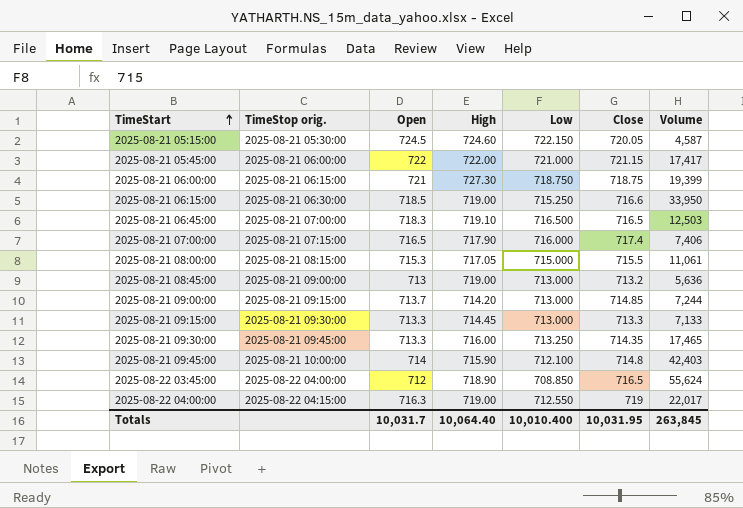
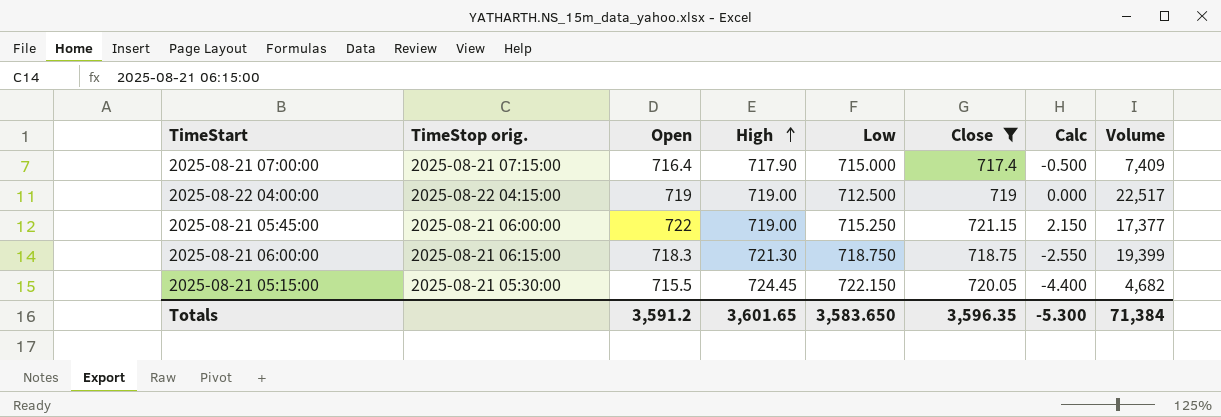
filter: none -> Close >= 717.4
row order: TimeStart ascending -> High ascending
column Calc | formula: none -> [Close] - [High]
2025-08-21 07:00:00 | Open: 716.5 -> 716.4
2025-08-21 07:00:00 | Low: 716.000 -> 715.000
2025-08-21 07:00:00 | Volume: 7,406 -> 7,409
2025-08-22 04:00:00 | Open: 716.3 -> 719
2025-08-22 04:00:00 | Low: 712.550 -> 712.500
2025-08-22 04:00:00 | Volume: 22,017 -> 22,517
2025-08-21 05:45:00 | High: 722.00 -> 719.00
2025-08-21 05:45:00 | Low: 721.000 -> 715.250
2025-08-21 05:45:00 | Volume: 17,417 -> 17,377
2025-08-21 06:00:00 | Open: 721 -> 718.3
2025-08-21 06:00:00 | High: 727.30 -> 721.30
2025-08-21 05:15:00 | Open: 724.5 -> 715.5
2025-08-21 05:15:00 | High: 724.60 -> 724.45
2025-08-21 05:15:00 | Volume: 4,587 -> 4,682
Totals | Open: 10,031.7 -> 3,591.2
Totals | High: 10,064.40 -> 3,601.65
Totals | Low: 10,010.400 -> 3,583.650
Totals | Close: 10,031.95 -> 3,596.35
Totals | Volume: 263,845 -> 71,384

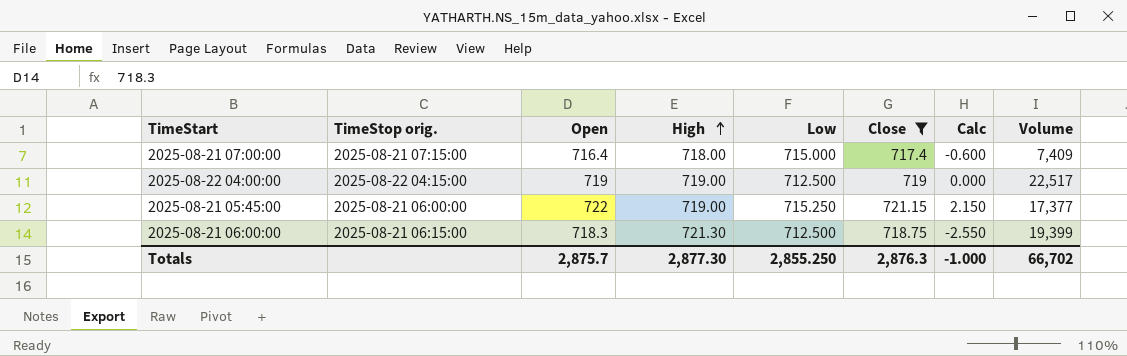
row 2025-08-21 05:15:00: 2025-08-21 05:30:00 | 715.5 | 724.45 | 722.150 | 720.05 | -4.400 | 4,682 -> none
2025-08-21 07:00:00 | High: 717.90 -> 718.00
2025-08-21 07:00:00 | Calc: -0.500 -> -0.600
2025-08-21 06:00:00 | Low: 718.750 -> 712.500
Totals | Open: 3,591.2 -> 2,875.7
Totals | High: 3,601.65 -> 2,877.30
Totals | Low: 3,583.650 -> 2,855.250
Totals | Close: 3,596.35 -> 2,876.3
Totals | Calc: -5.300 -> -1.000
Totals | Volume: 71,384 -> 66,702

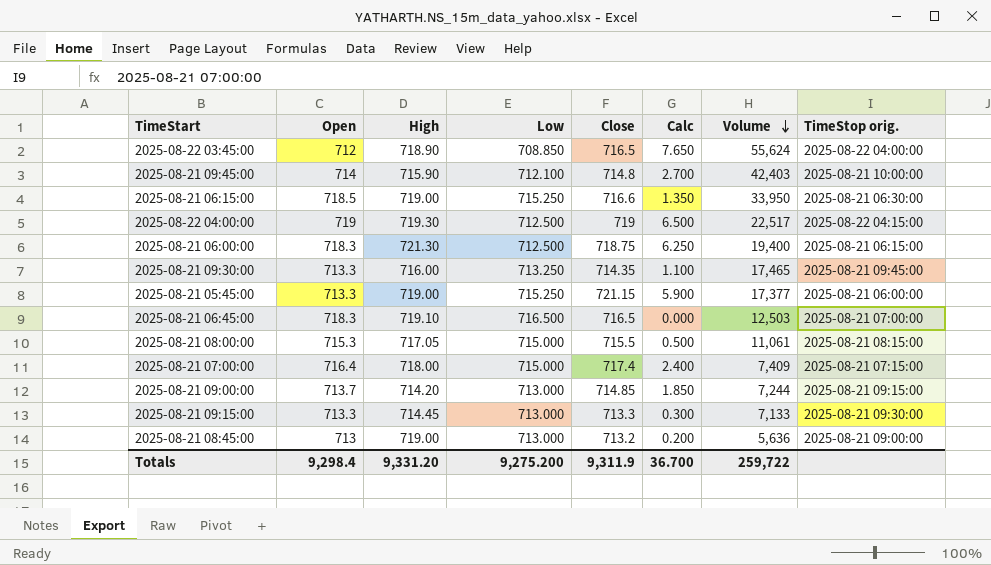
filter: Close >= 717.4 -> none
row order: High ascending -> Volume descending
column Calc | formula: [Close] - [High] -> [Close] - [Low]
column TimeStop orig. | position: 2 -> 8
2025-08-22 04:00:00 | High: 719.00 -> 719.30
2025-08-21 06:00:00 | Volume: 19,399 -> 19,400
2025-08-21 05:45:00 | Open: 722 -> 713.3
Totals | Open: 2,875.7 -> 9,298.4
Totals | High: 2,877.30 -> 9,331.20
Totals | Low: 2,855.250 -> 9,275.200
Totals | Close: 2,876.3 -> 9,311.9
Totals | Calc: -1.000 -> 36.700
Totals | Volume: 66,702 -> 259,722

